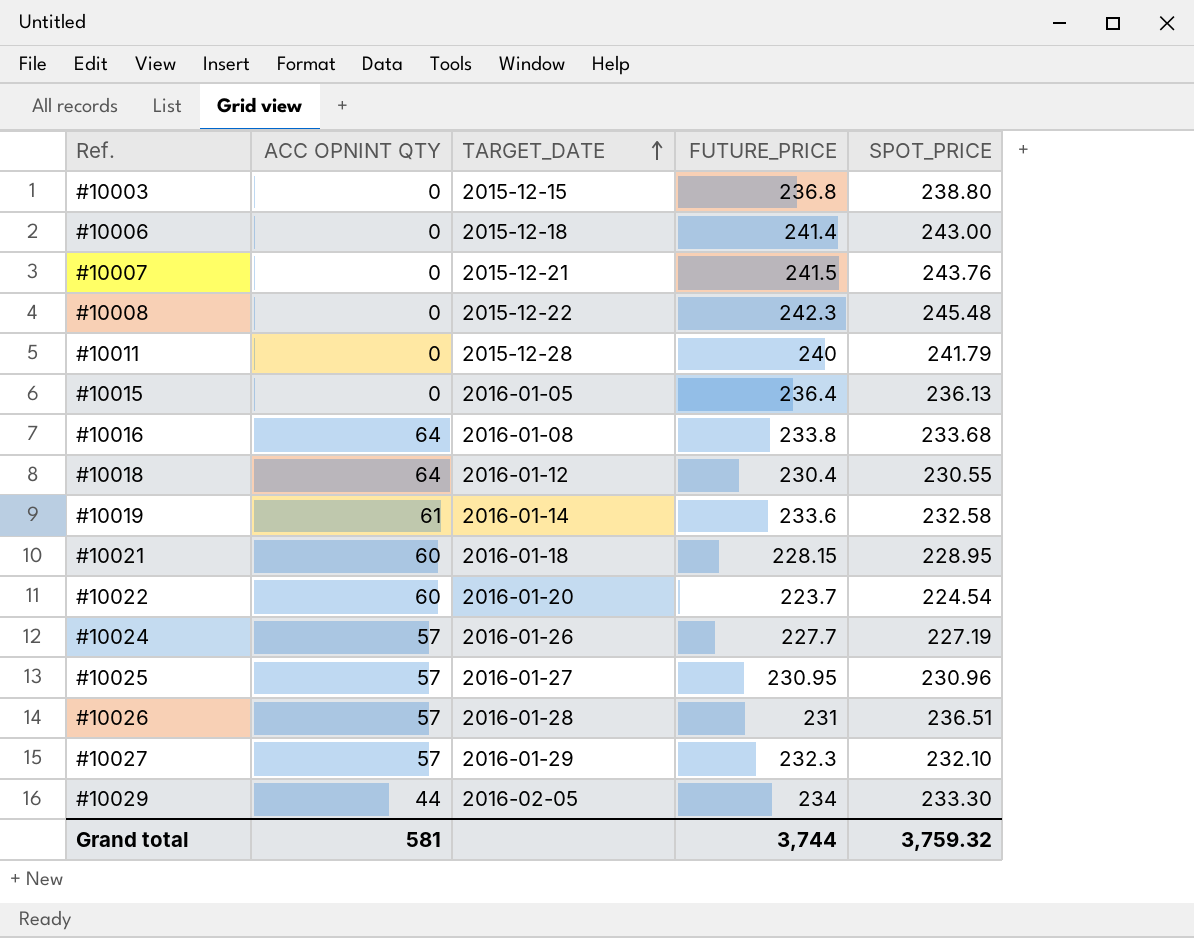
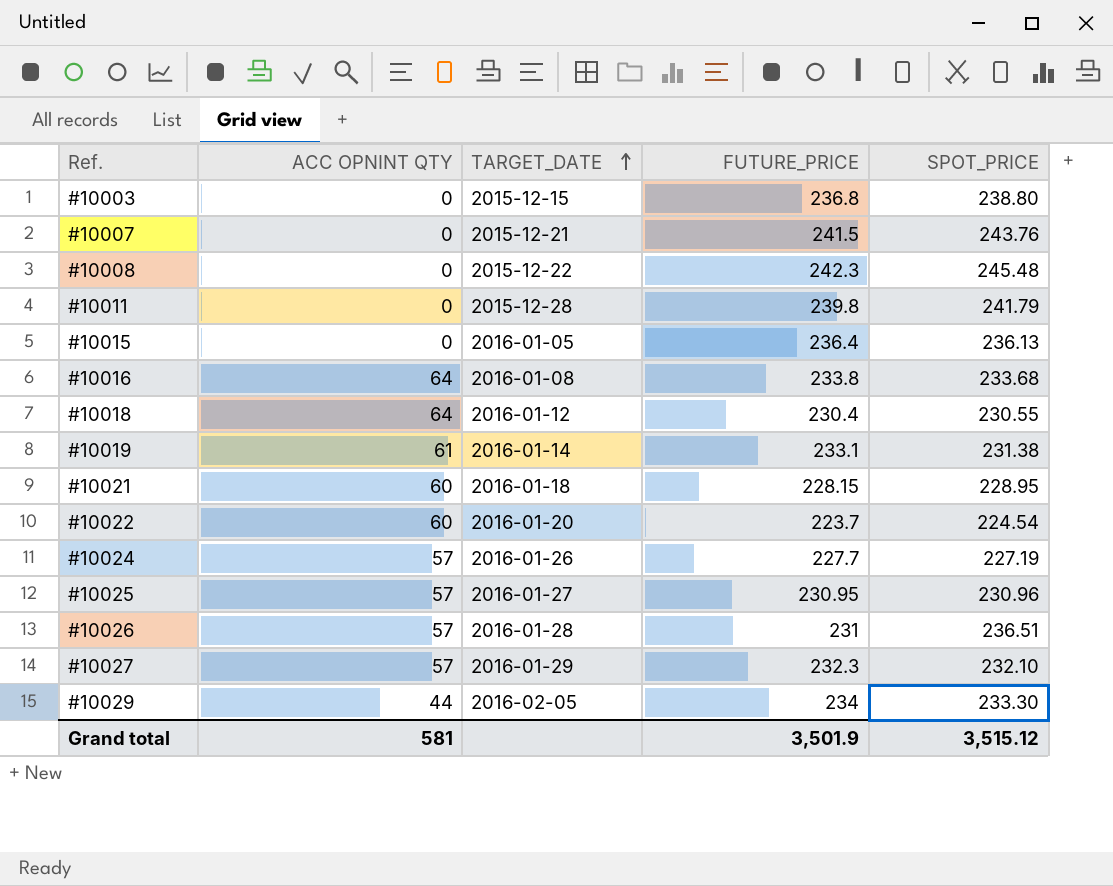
row #10006: 0 | 2015-12-18 | 241.4 | 243.00 -> none
#10011 | FUTURE_PRICE: 240 -> 239.8
#10019 | FUTURE_PRICE: 233.6 -> 233.1
#10019 | SPOT_PRICE: 232.58 -> 231.38
Grand total | FUTURE_PRICE: 3,744 -> 3,501.9
Grand total | SPOT_PRICE: 3,759.32 -> 3,515.12

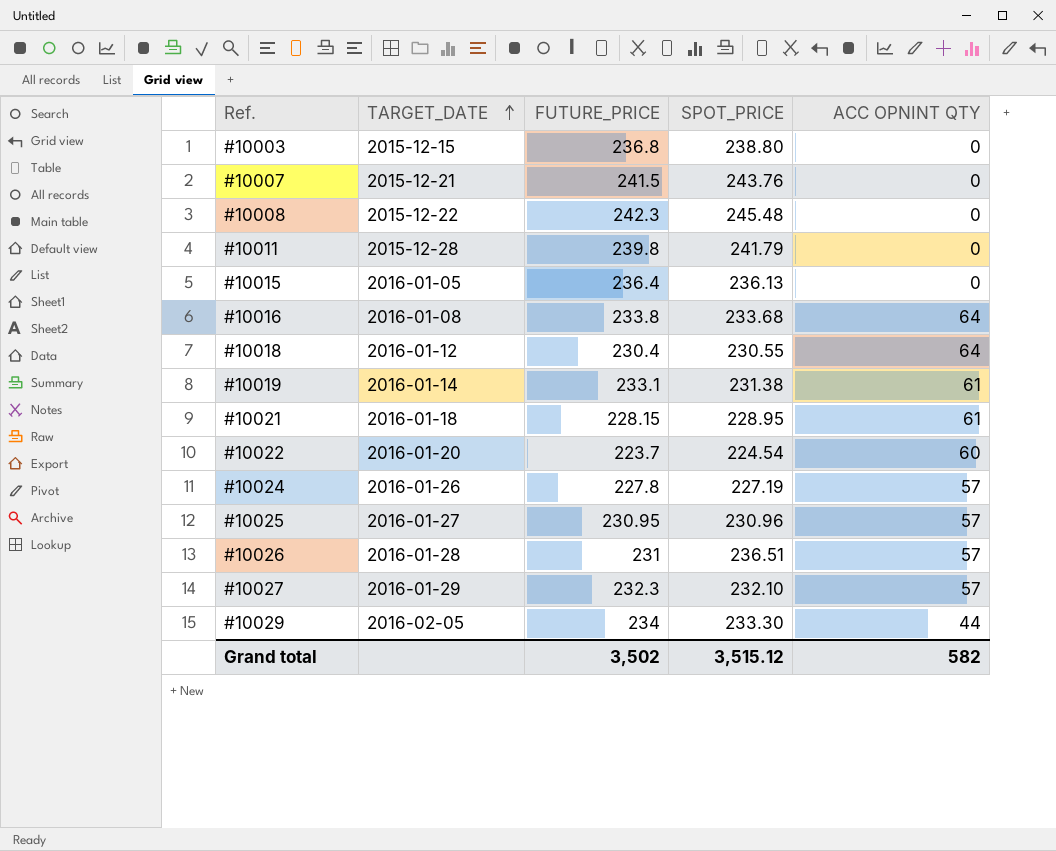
column ACC OPNINT QTY | position: 2 -> 5
#10021 | ACC OPNINT QTY: 60 -> 61
#10024 | FUTURE_PRICE: 227.7 -> 227.8
Grand total | FUTURE_PRICE: 3,501.9 -> 3,502
Grand total | ACC OPNINT QTY: 581 -> 582

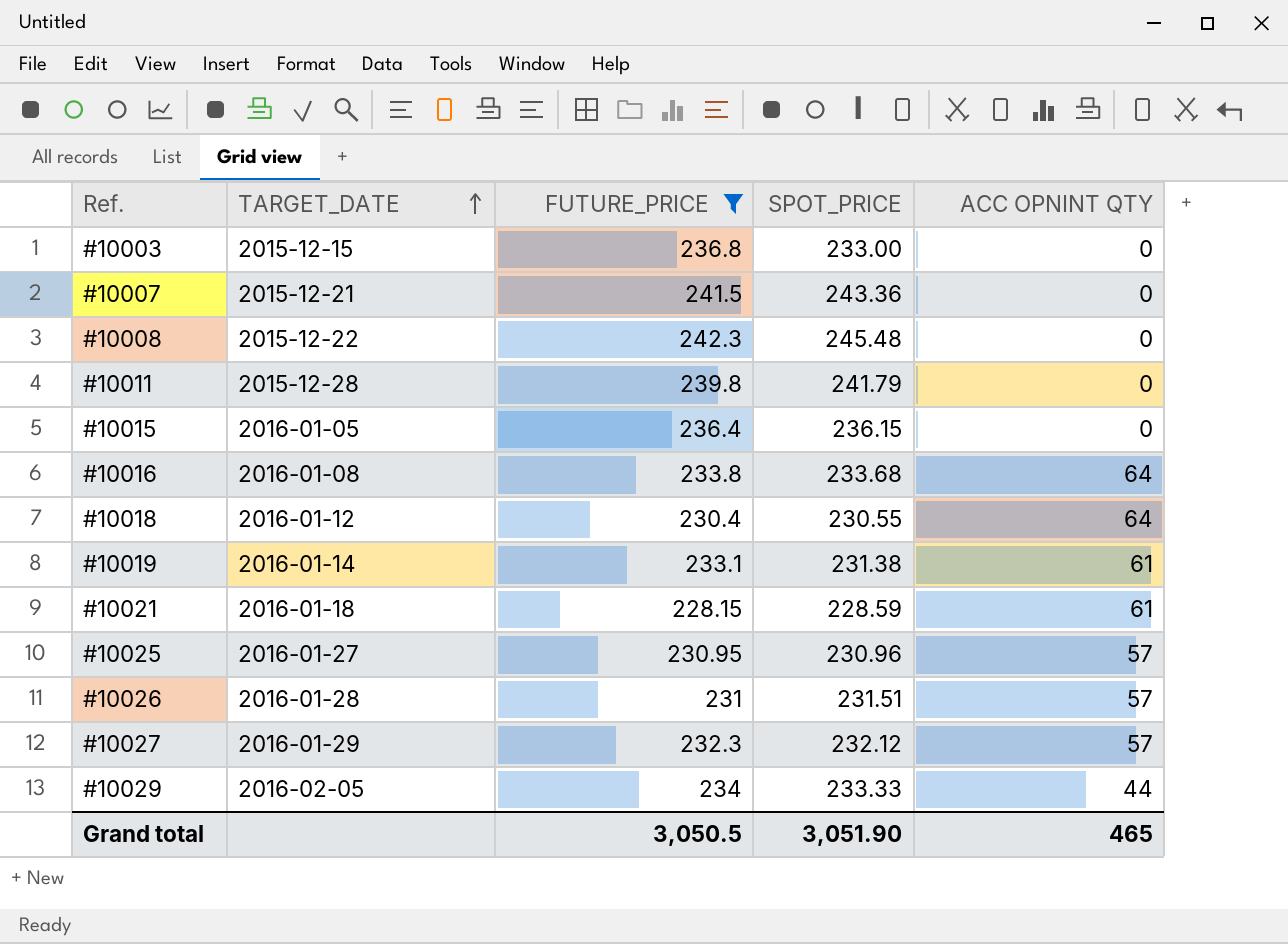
filter: none -> FUTURE_PRICE >= 228.15
#10003 | SPOT_PRICE: 238.80 -> 233.00
#10007 | SPOT_PRICE: 243.76 -> 243.36
#10015 | SPOT_PRICE: 236.13 -> 236.15
#10021 | SPOT_PRICE: 228.95 -> 228.59
#10026 | SPOT_PRICE: 236.51 -> 231.51
#10027 | SPOT_PRICE: 232.10 -> 232.12
#10029 | SPOT_PRICE: 233.30 -> 233.33
Grand total | FUTURE_PRICE: 3,502 -> 3,050.5
Grand total | SPOT_PRICE: 3,515.12 -> 3,051.90
Grand total | ACC OPNINT QTY: 582 -> 465

